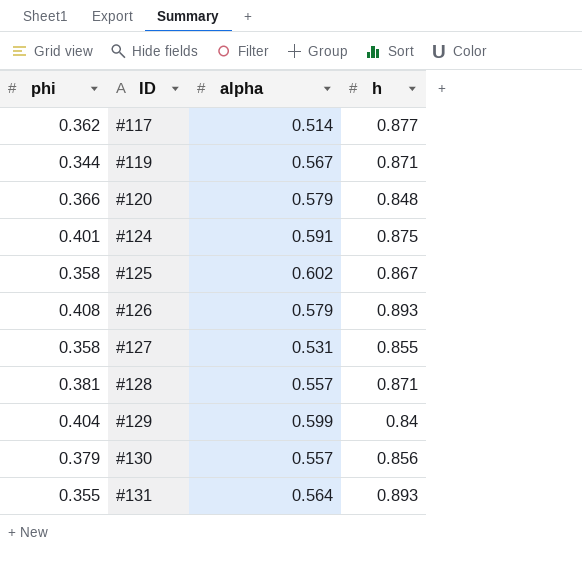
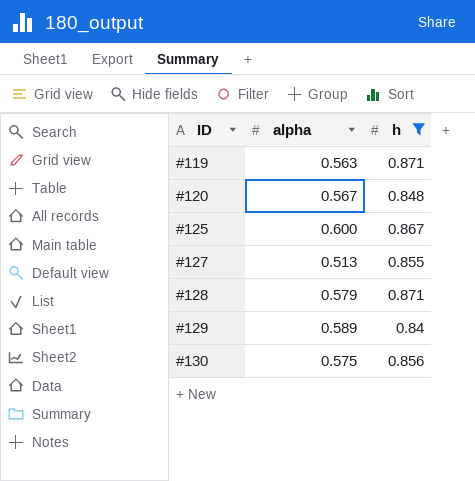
filter: none -> h <= 0.871
column phi | position: 1 -> none
#119 | alpha: 0.567 -> 0.563
#120 | alpha: 0.579 -> 0.567
#125 | alpha: 0.602 -> 0.600
#127 | alpha: 0.531 -> 0.513
#128 | alpha: 0.557 -> 0.579
#129 | alpha: 0.599 -> 0.589
#130 | alpha: 0.557 -> 0.575

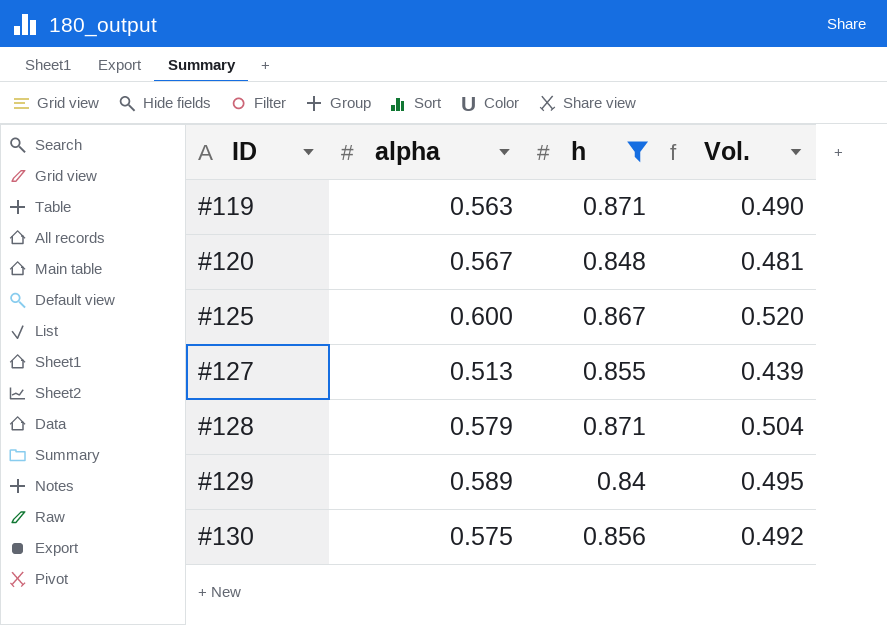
column Vol. | formula: none -> [alpha] * [h]

